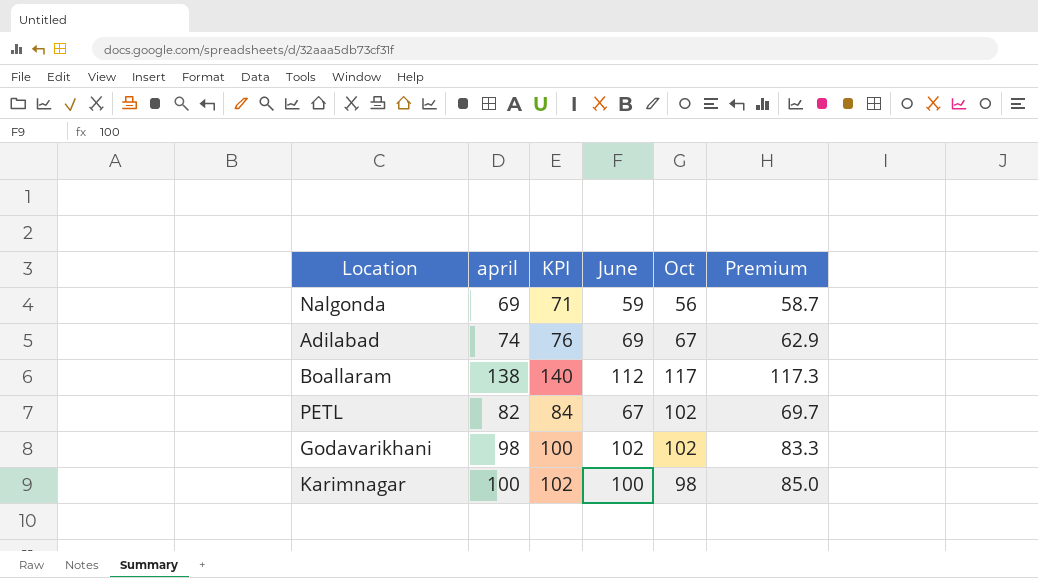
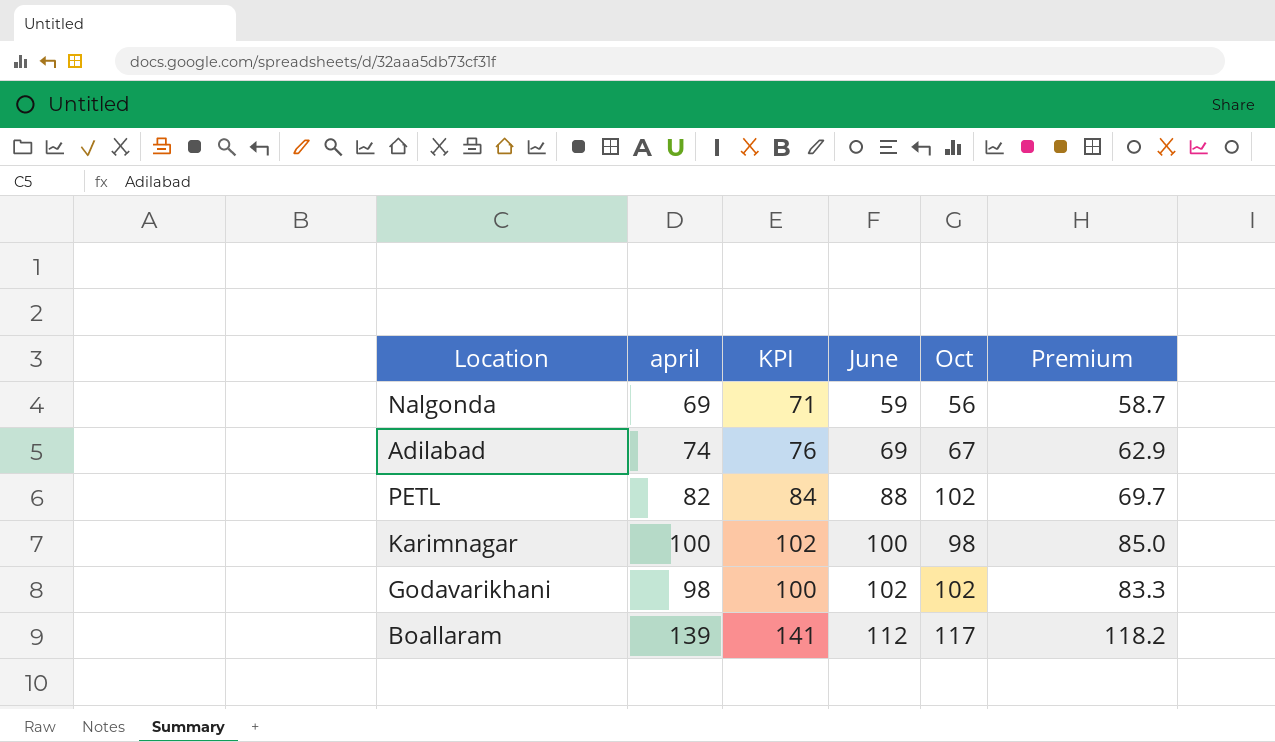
row order: none -> June ascending
PETL | June: 67 -> 88
Boallaram | april: 138 -> 139
Boallaram | KPI: 140 -> 141
Boallaram | Premium: 117.3 -> 118.2

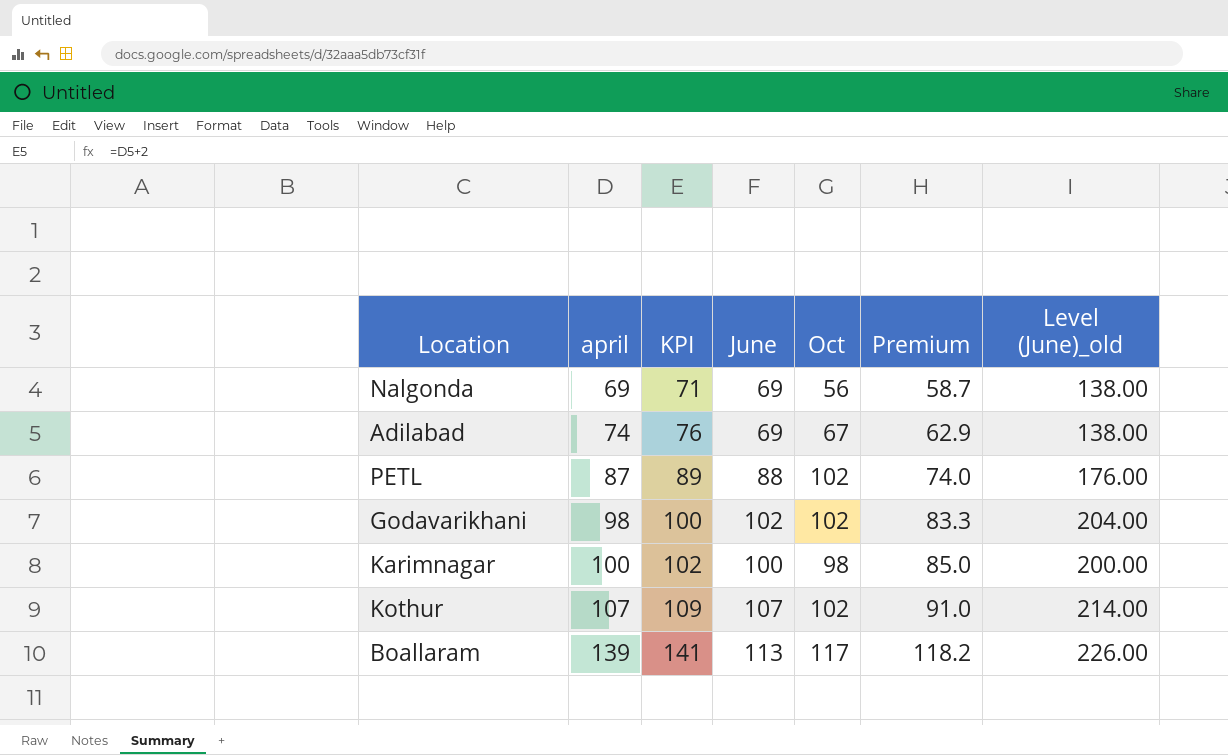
row order: June ascending -> april ascending
column Level (June)_old | formula: none -> [June] * 2
Nalgonda | June: 59 -> 69
PETL | april: 82 -> 87
PETL | KPI: 84 -> 89
PETL | Premium: 69.7 -> 74.0
row Kothur: none -> 107 | 109 | 107 | 102 | 91.0 | 214.00
Boallaram | June: 112 -> 113

